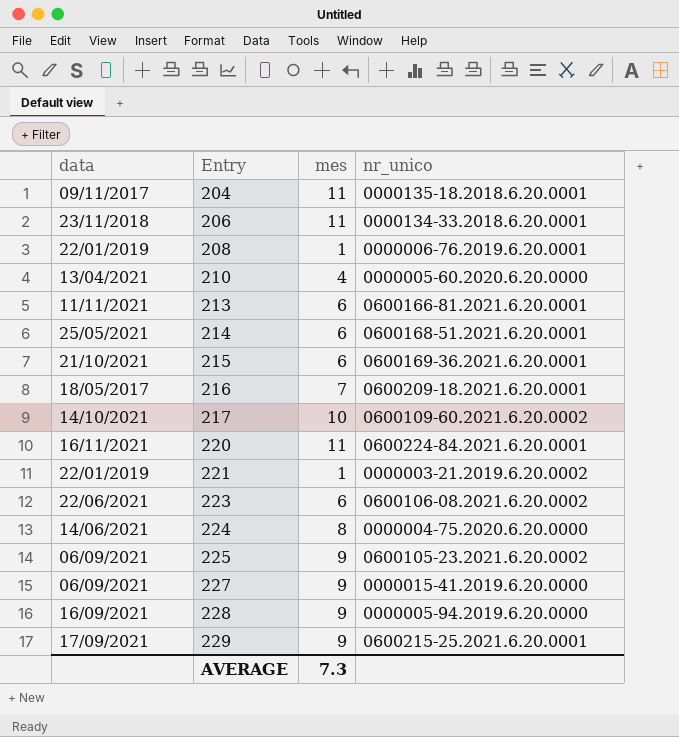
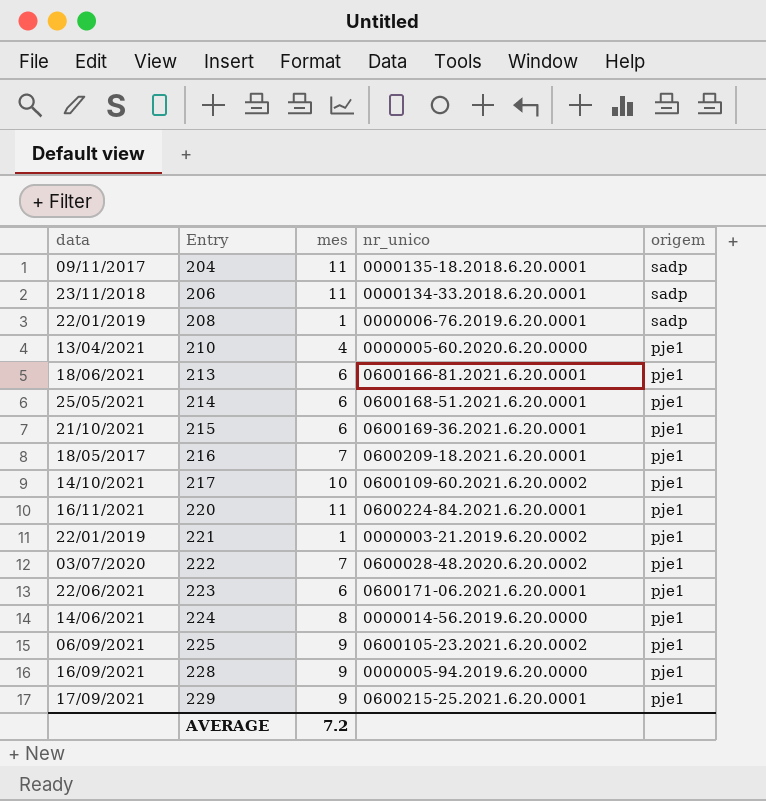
column origem | position: none -> 5
row 227: 06/09/2021 | 9 | 0000015-41.2019.6.20.0000 -> none
213 | data: 11/11/2021 -> 18/06/2021
row 222: none -> 03/07/2020 | 7 | 0600028-48.2020.6.20.0002 | pje1
223 | nr_unico: 0600106-08.2021.6.20.0002 -> 0600171-06.2021.6.20.0001
224 | nr_unico: 0000004-75.2020.6.20.0000 -> 0000014-56.2019.6.20.0000
AVERAGE | mes: 7.3 -> 7.2

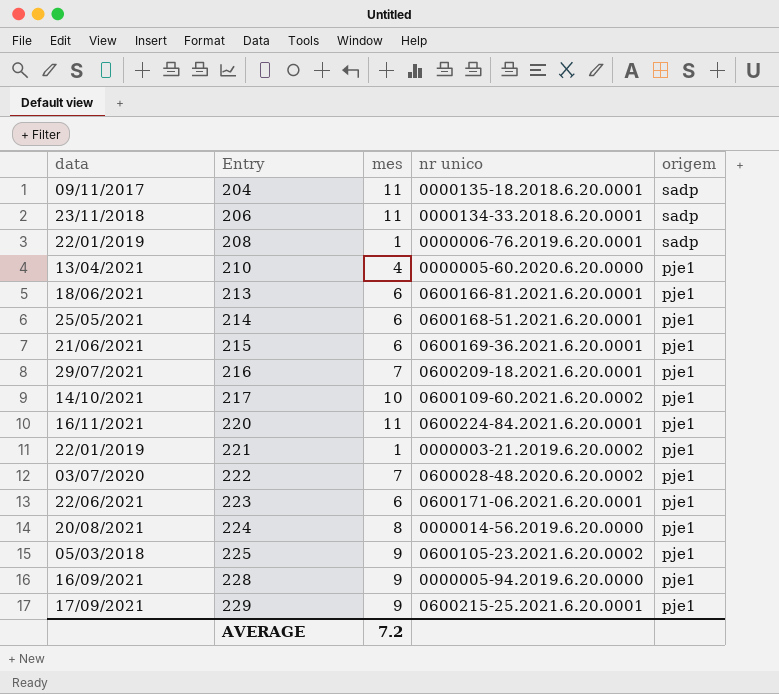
column name: nr_unico -> nr unico
215 | data: 21/10/2021 -> 21/06/2021
216 | data: 18/05/2017 -> 29/07/2021
224 | data: 14/06/2021 -> 20/08/2021
225 | data: 06/09/2021 -> 05/03/2018

